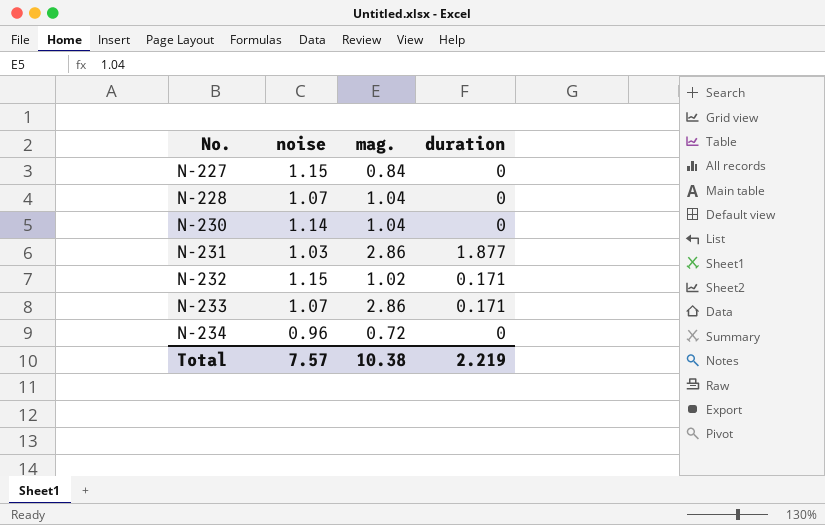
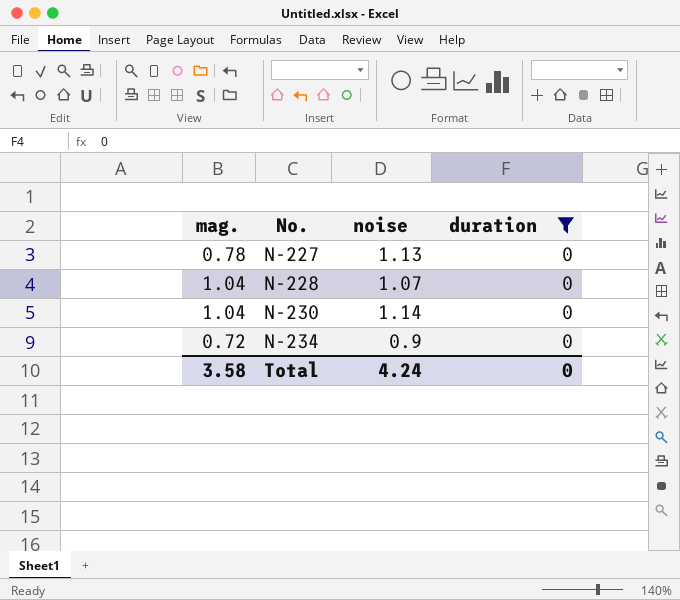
filter: none -> duration = 0
column mag. | position: 3 -> 1
N-227 | mag.: 0.84 -> 0.78
N-227 | noise: 1.15 -> 1.13
N-234 | noise: 0.96 -> 0.9
Total | mag.: 10.38 -> 3.58
Total | noise: 7.57 -> 4.24
Total | duration: 2.219 -> 0

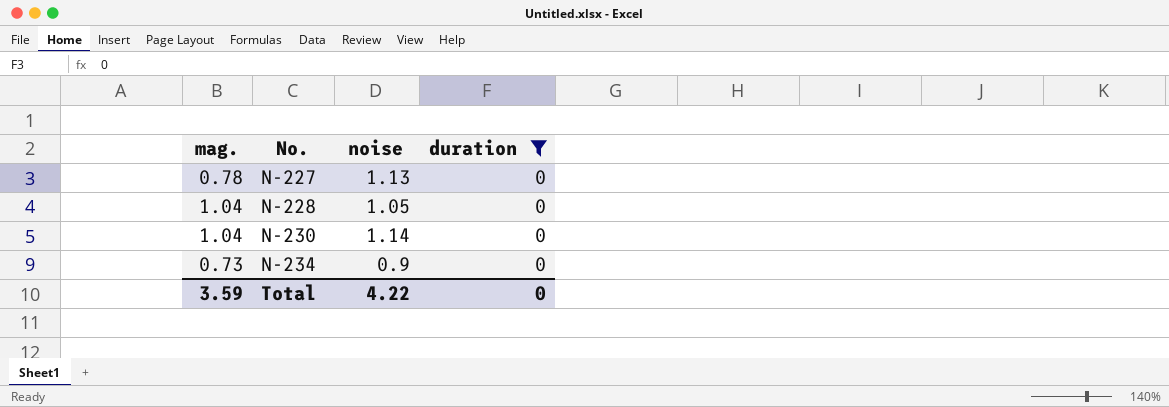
N-228 | noise: 1.07 -> 1.05
N-234 | mag.: 0.72 -> 0.73
Total | mag.: 3.58 -> 3.59
Total | noise: 4.24 -> 4.22

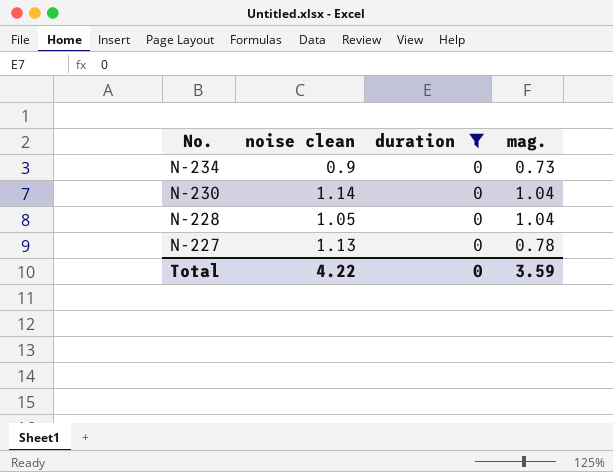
row order: No. ascending -> No. descending
column name: noise -> noise clean
column mag. | position: 1 -> 4

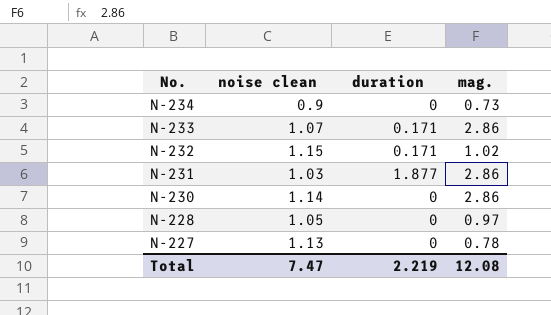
filter: duration = 0 -> none
N-230 | mag.: 1.04 -> 2.86
N-228 | mag.: 1.04 -> 0.97
Total | noise clean: 4.22 -> 7.47
Total | duration: 0 -> 2.219
Total | mag.: 3.59 -> 12.08

